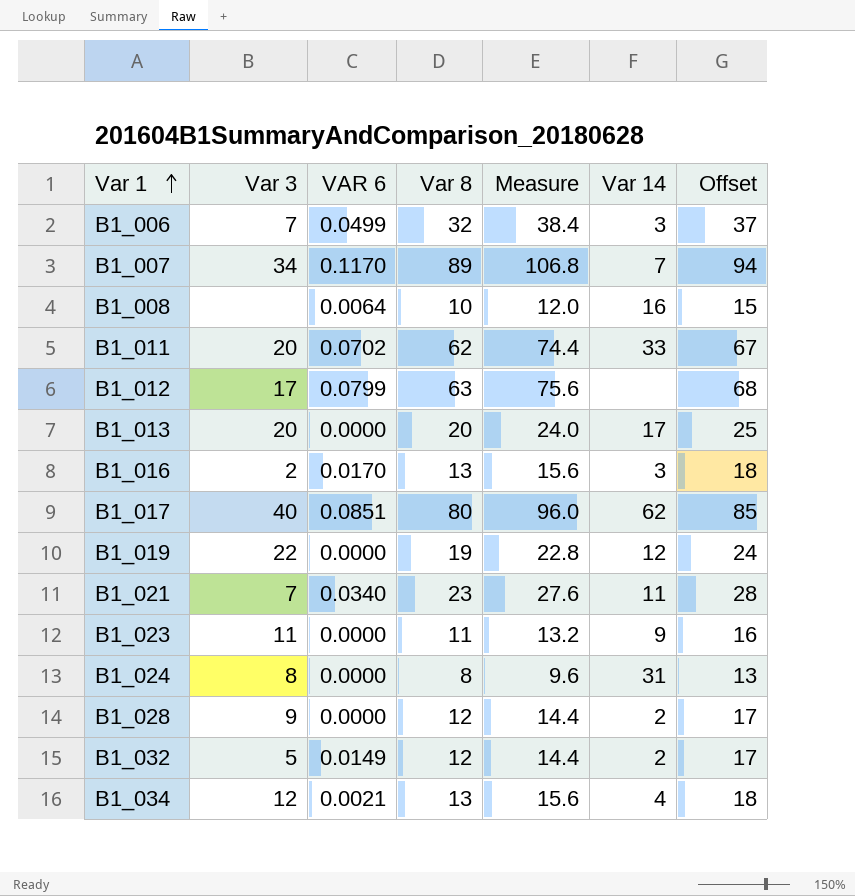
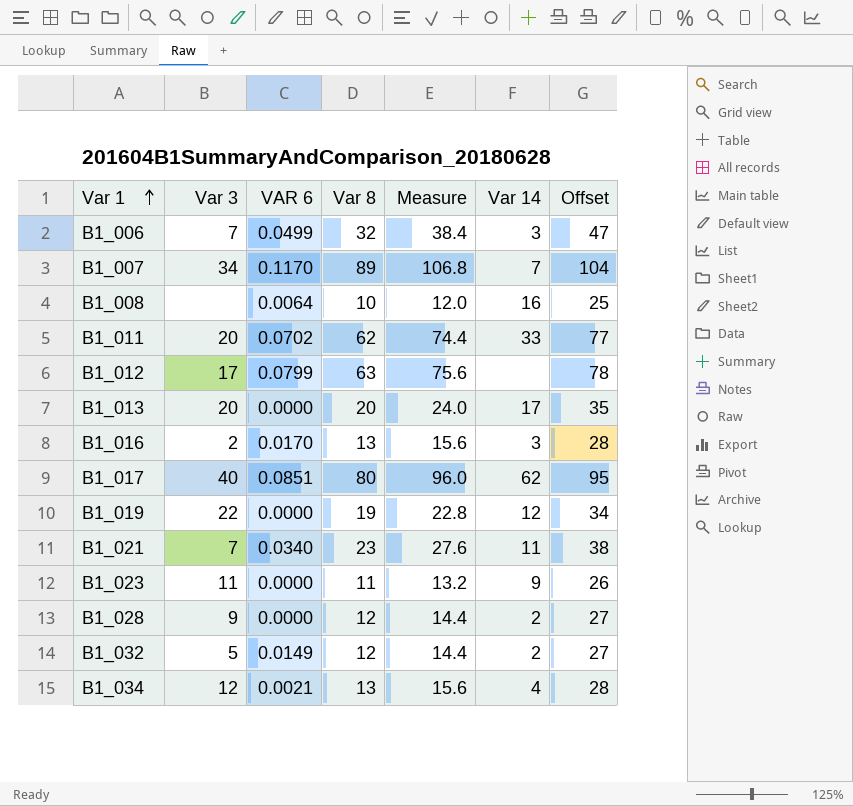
column Offset | formula: [Var 8] + 5 -> [Var 8] + 15
row B1_024: 8 | 0.0000 | 8 | 9.6 | 31 | 13 -> none

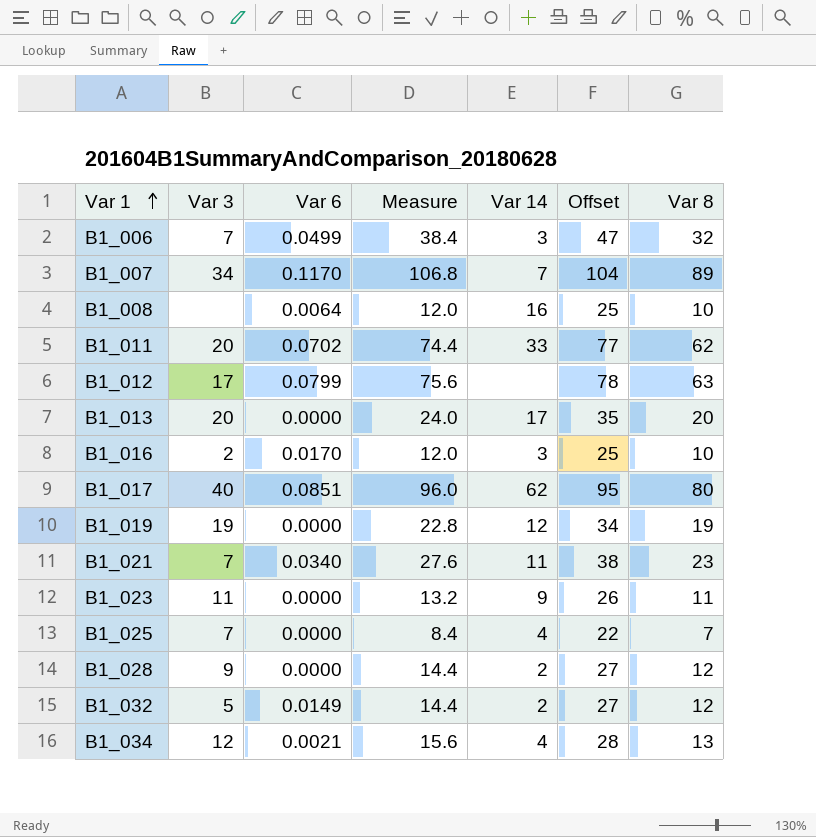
column name: VAR 6 -> Var 6
column Var 8 | position: 4 -> 7
B1_016 | Measure: 15.6 -> 12.0
B1_016 | Offset: 28 -> 25
B1_016 | Var 8: 13 -> 10
B1_019 | Var 3: 22 -> 19
row B1_025: none -> 7 | 0.0000 | 8.4 | 4 | 22 | 7

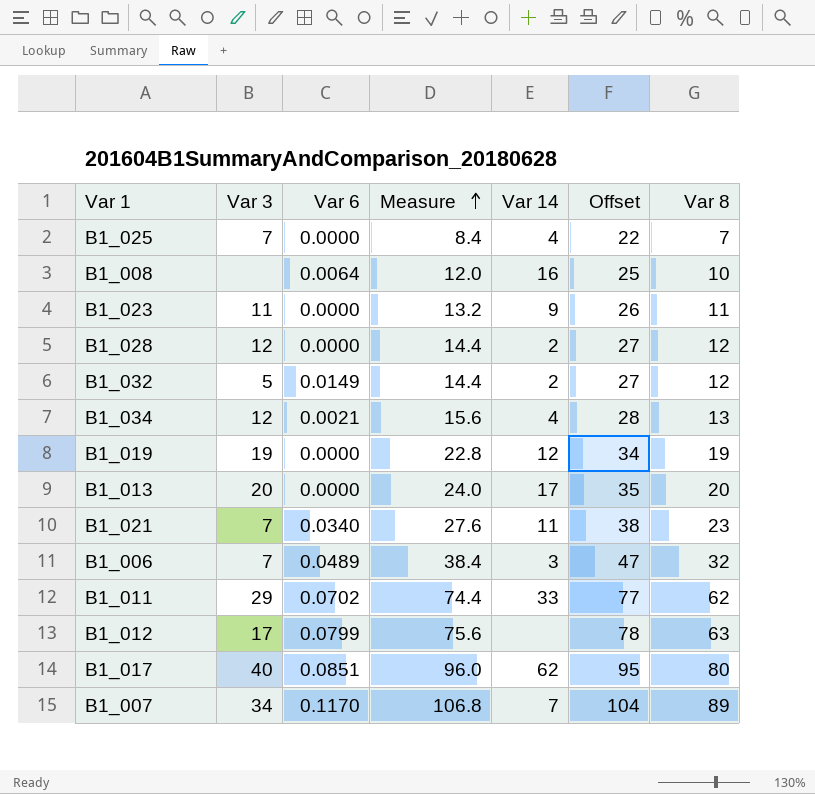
row order: Var 1 ascending -> Measure ascending
row B1_016: 2 | 0.0170 | 12.0 | 3 | 25 | 10 -> none
B1_028 | Var 3: 9 -> 12
B1_006 | Var 6: 0.0499 -> 0.0489
B1_011 | Var 3: 20 -> 29

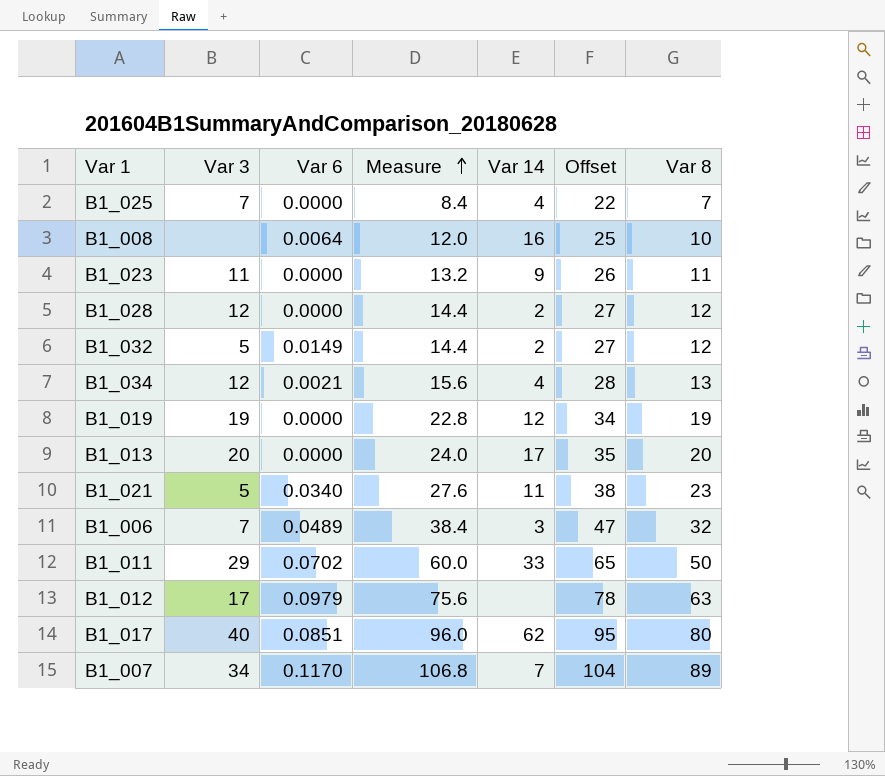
B1_021 | Var 3: 7 -> 5
B1_011 | Measure: 74.4 -> 60.0
B1_011 | Offset: 77 -> 65
B1_011 | Var 8: 62 -> 50
B1_012 | Var 6: 0.0799 -> 0.0979

